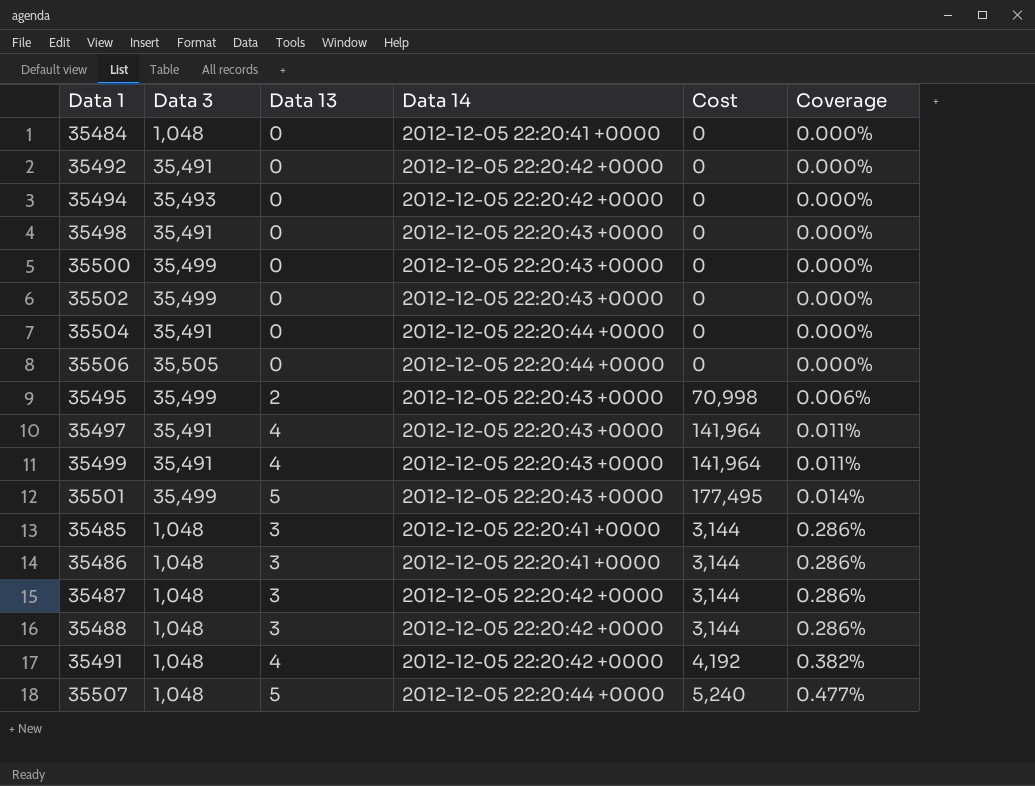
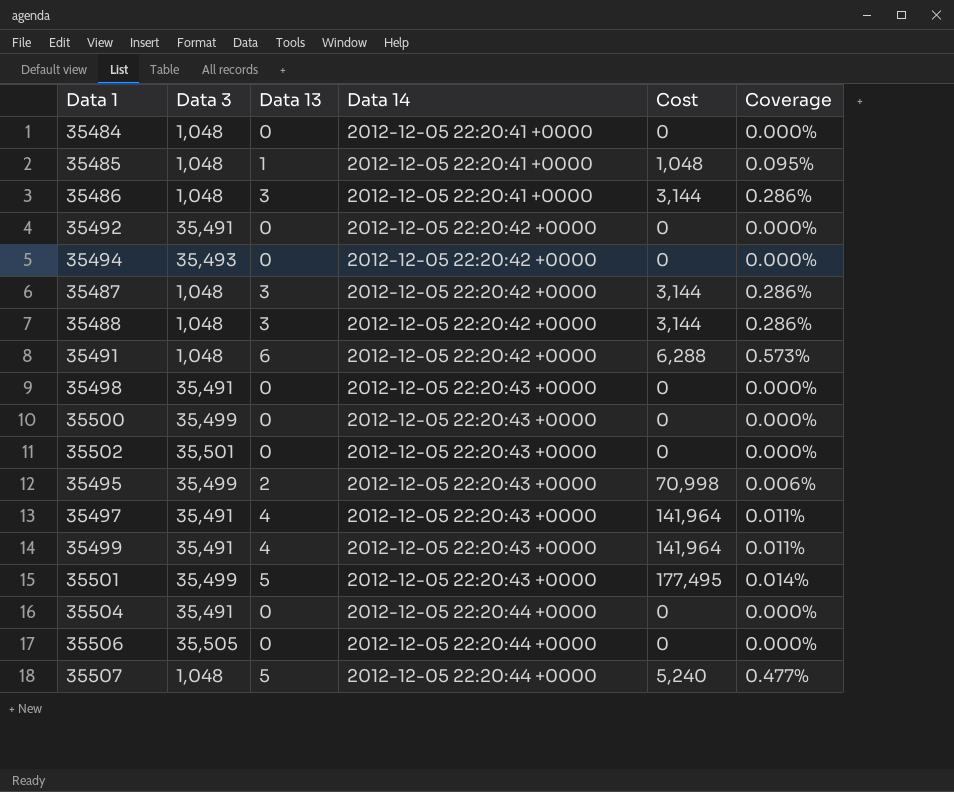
row order: Coverage ascending -> Data 14 ascending
35485 | Data 13: 3 -> 1
35485 | Cost: 3,144 -> 1,048
35485 | Coverage: 0.286% -> 0.095%
35491 | Data 13: 4 -> 6
35491 | Cost: 4,192 -> 6,288
35491 | Coverage: 0.382% -> 0.573%
35502 | Data 3: 35,499 -> 35,501

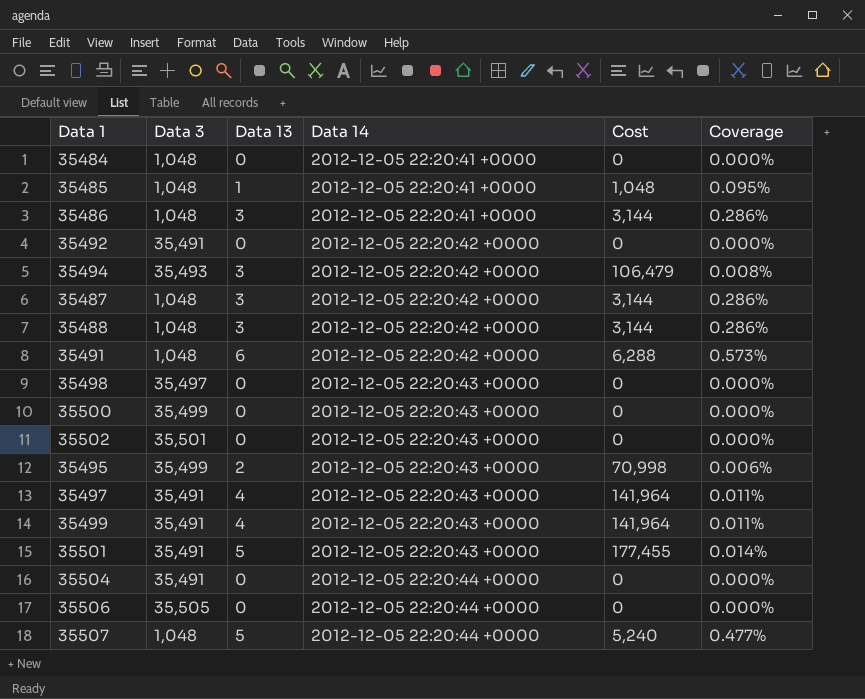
35494 | Data 13: 0 -> 3
35494 | Cost: 0 -> 106,479
35494 | Coverage: 0.000% -> 0.008%
35498 | Data 3: 35,491 -> 35,497
35501 | Data 3: 35,499 -> 35,491
35501 | Cost: 177,495 -> 177,455

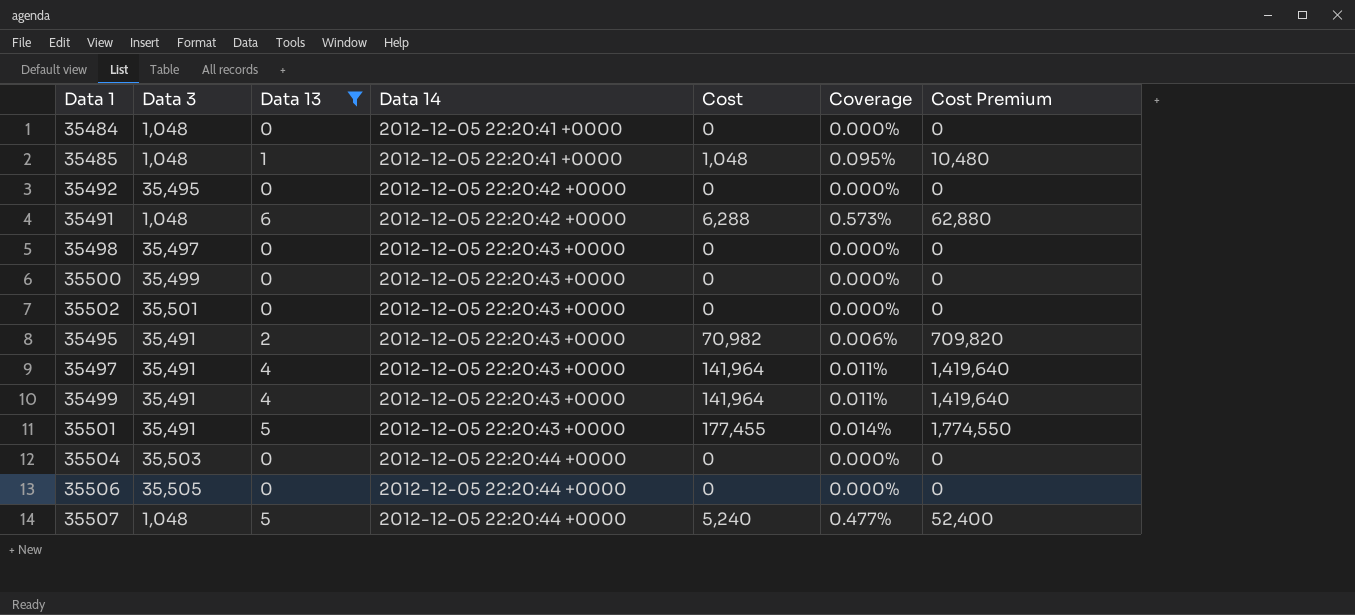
filter: none -> Data 13 != 3
column Cost Premium | formula: none -> [Cost] * 10
35492 | Data 3: 35,491 -> 35,495
35495 | Data 3: 35,499 -> 35,491
35495 | Cost: 70,998 -> 70,982
35504 | Data 3: 35,491 -> 35,503

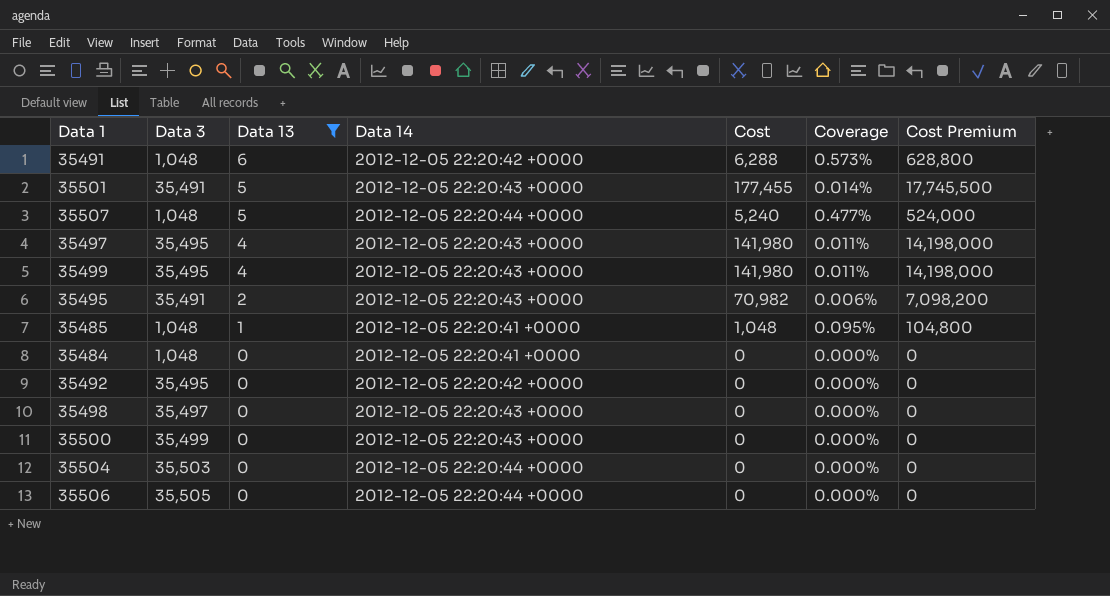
row order: Data 14 ascending -> Data 13 descending
column Cost Premium | formula: [Cost] * 10 -> [Cost] * 100
row 35502: 35,501 | 0 | 2012-12-05 22:20:43 +0000 | 0 | 0.000% | 0 -> none
35497 | Data 3: 35,491 -> 35,495
35497 | Cost: 141,964 -> 141,980
35499 | Data 3: 35,491 -> 35,495
35499 | Cost: 141,964 -> 141,980

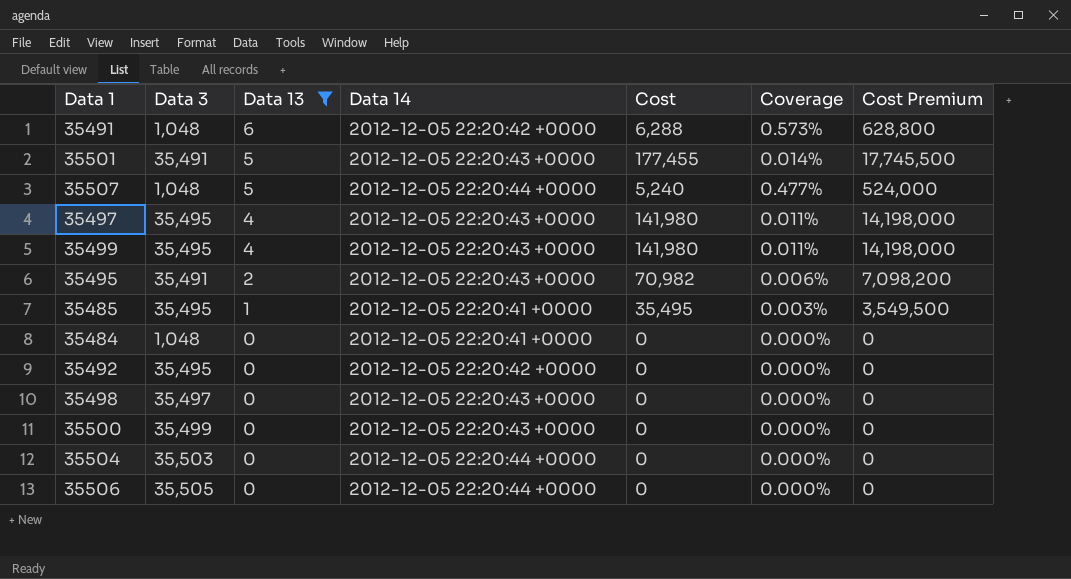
35485 | Data 3: 1,048 -> 35,495
35485 | Cost: 1,048 -> 35,495
35485 | Coverage: 0.095% -> 0.003%
35485 | Cost Premium: 104,800 -> 3,549,500

